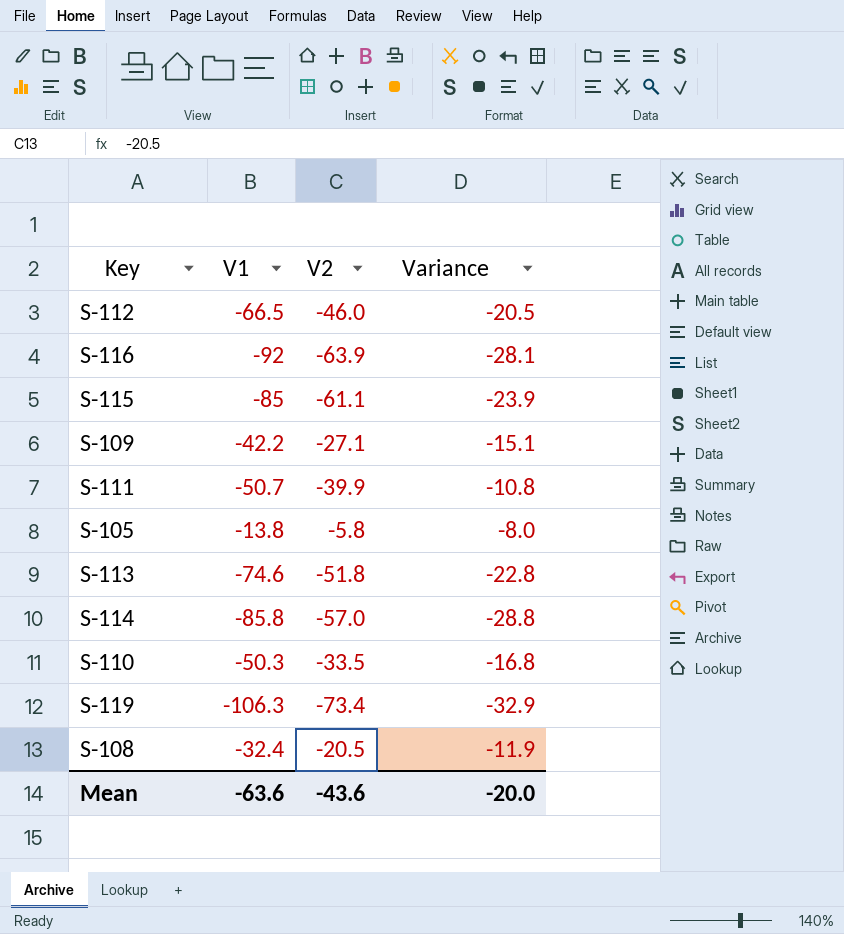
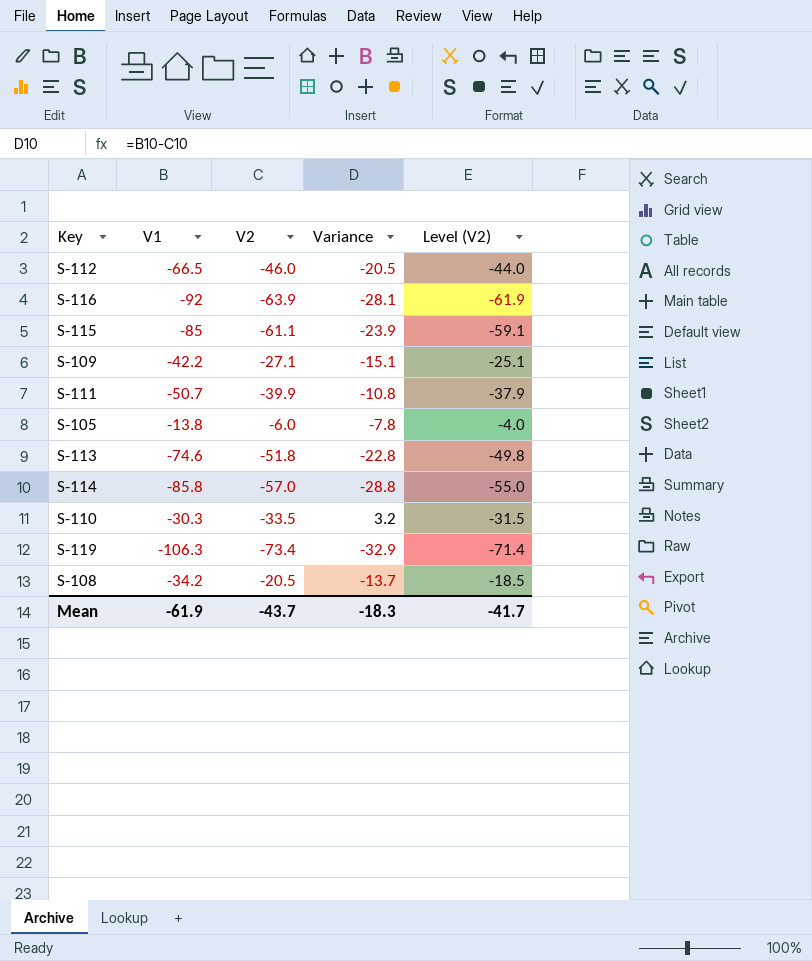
column Level (V2) | formula: none -> [V2] + 2
S-105 | V2: -5.8 -> -6.0
S-105 | Variance: -8.0 -> -7.8
S-110 | V1: -50.3 -> -30.3
S-110 | Variance: -16.8 -> 3.2
S-108 | V1: -32.4 -> -34.2
S-108 | Variance: -11.9 -> -13.7
Mean | V1: -63.6 -> -61.9
Mean | V2: -43.6 -> -43.7
Mean | Variance: -20.0 -> -18.3

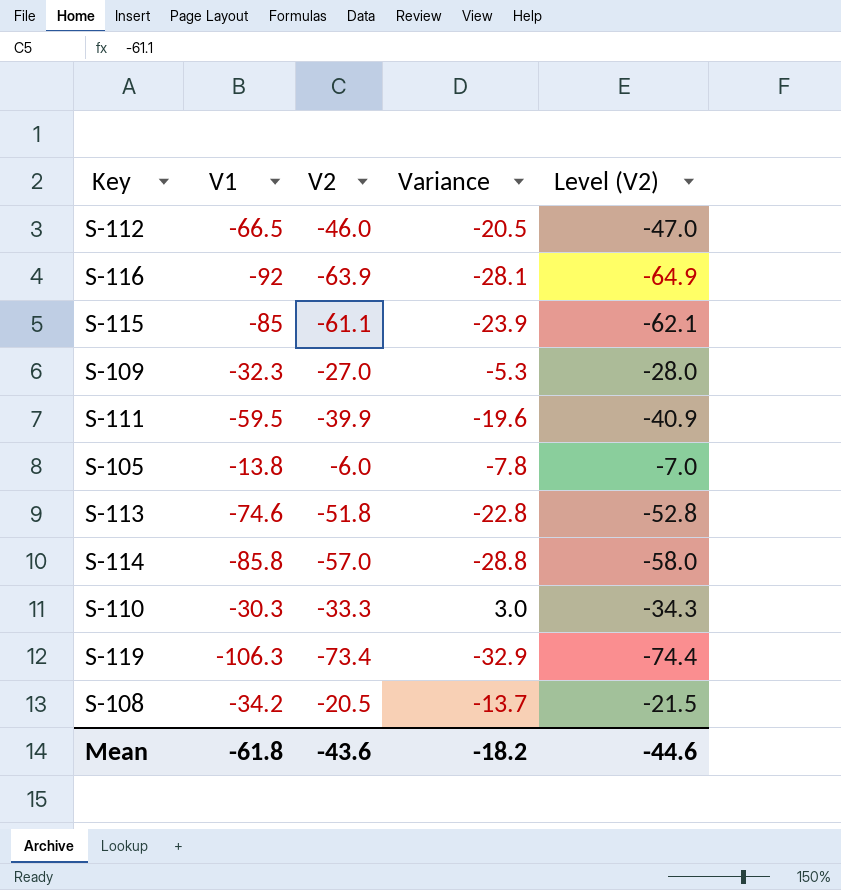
column Level (V2) | formula: [V2] + 2 -> [V2] - 1
S-109 | V1: -42.2 -> -32.3
S-109 | V2: -27.1 -> -27.0
S-109 | Variance: -15.1 -> -5.3
S-111 | V1: -50.7 -> -59.5
S-111 | Variance: -10.8 -> -19.6
S-110 | V2: -33.5 -> -33.3
S-110 | Variance: 3.2 -> 3.0
Mean | V1: -61.9 -> -61.8
Mean | V2: -43.7 -> -43.6
Mean | Variance: -18.3 -> -18.2
Mean | Level (V2): -41.7 -> -44.6

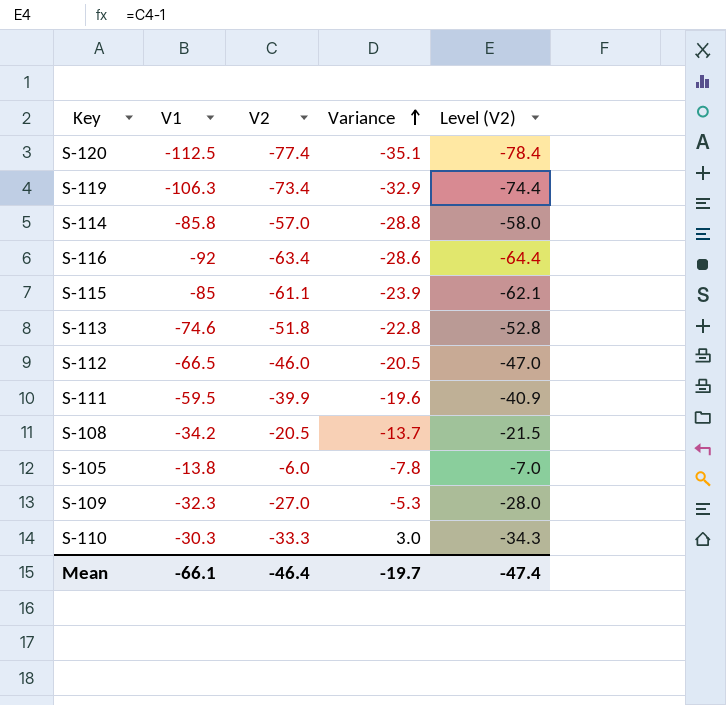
row order: none -> Variance ascending
row S-120: none -> -112.5 | -77.4 | -35.1 | -78.4
S-116 | V2: -63.9 -> -63.4
S-116 | Variance: -28.1 -> -28.6
S-116 | Level (V2): -64.9 -> -64.4
Mean | V1: -61.8 -> -66.1
Mean | V2: -43.6 -> -46.4
Mean | Variance: -18.2 -> -19.7
Mean | Level (V2): -44.6 -> -47.4

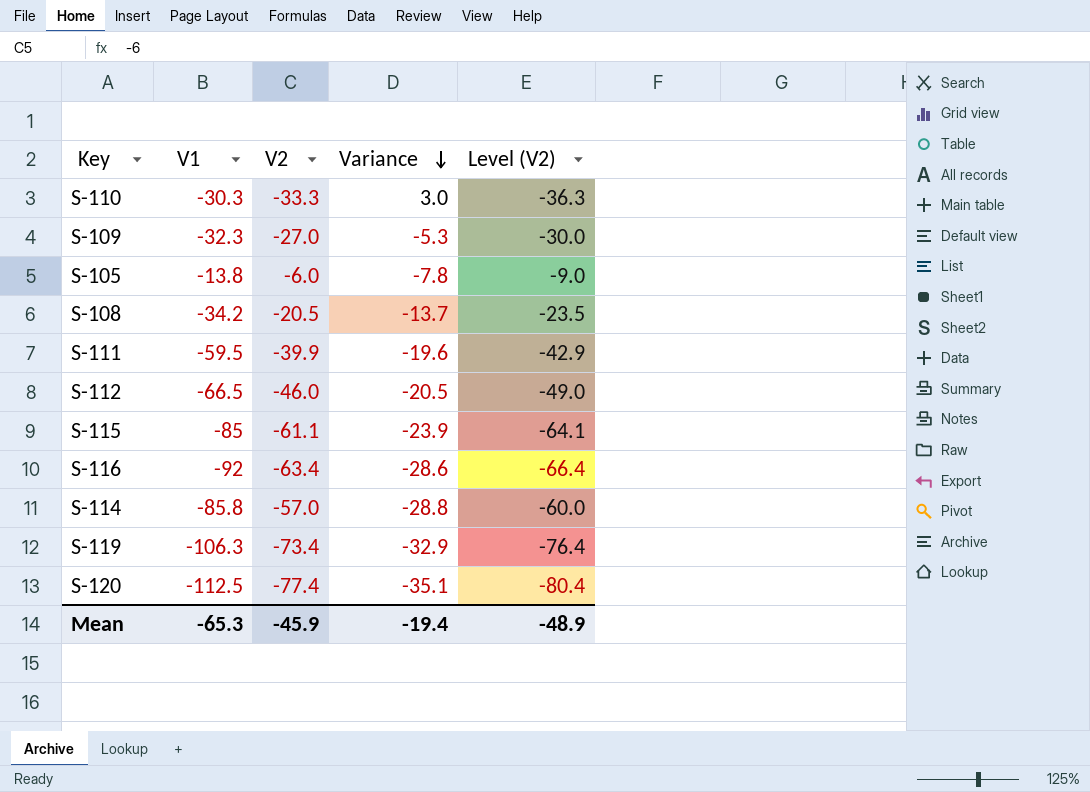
row order: Variance ascending -> Variance descending
column Level (V2) | formula: [V2] - 1 -> [V2] - 3
row S-113: -74.6 | -51.8 | -22.8 | -52.8 -> none
Mean | V1: -66.1 -> -65.3
Mean | V2: -46.4 -> -45.9
Mean | Variance: -19.7 -> -19.4
Mean | Level (V2): -47.4 -> -48.9

